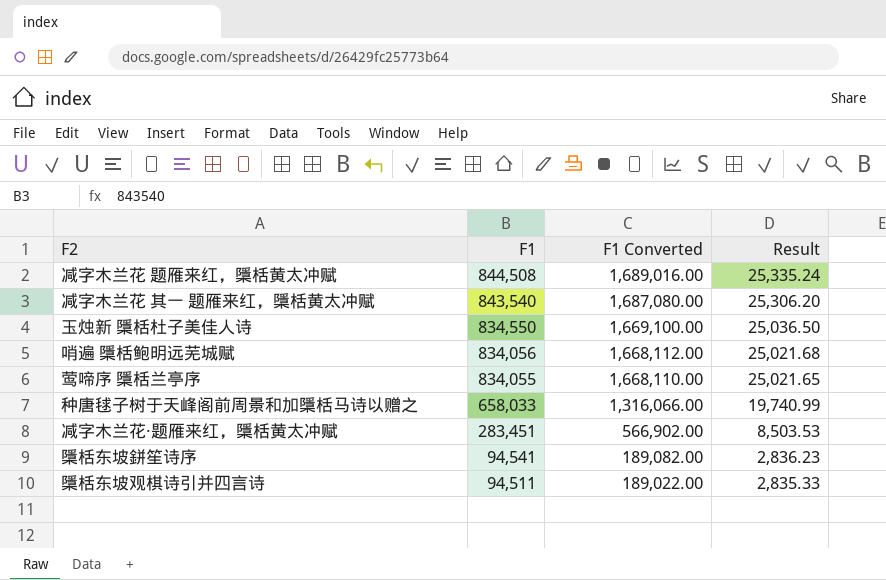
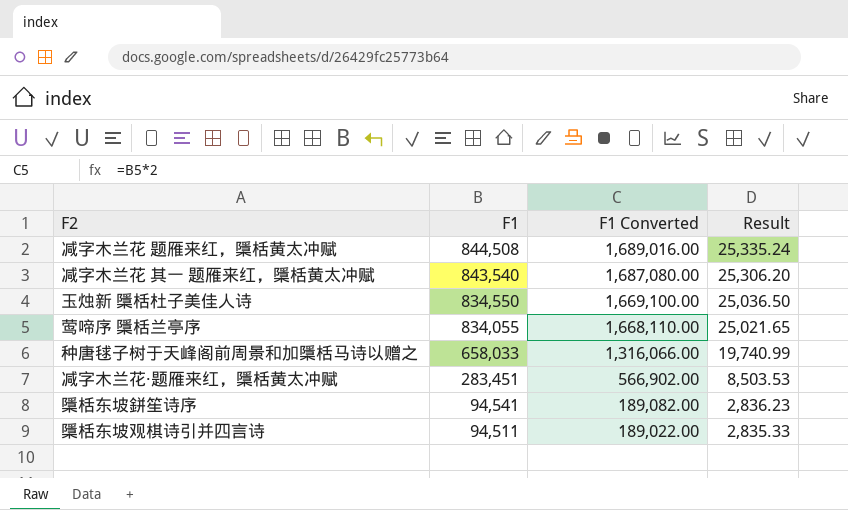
row 哨遍 檃栝鲍明远芜城赋: 834,056 | 1,668,112.00 | 25,021.68 -> none

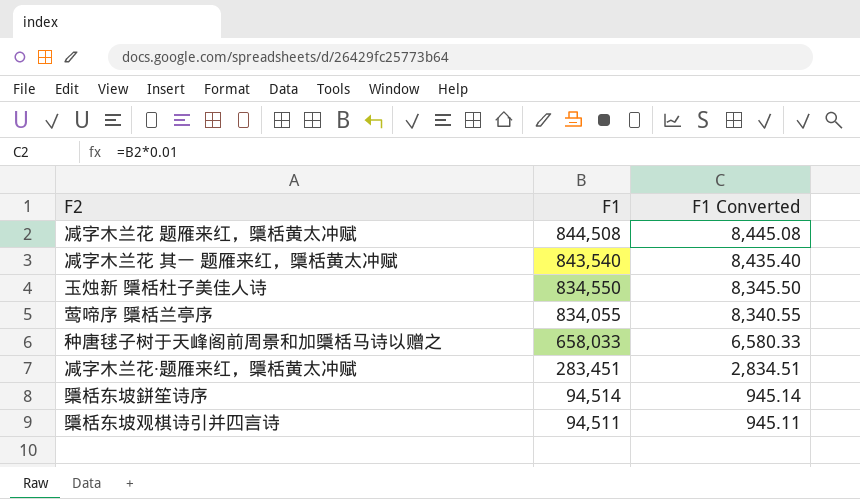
column Result | formula: [F1] * 0.03 -> none
column F1 Converted | formula: [F1] * 2 -> [F1] * 0.01
檃栝东坡鉼笙诗序 | F1: 94,541 -> 94,514

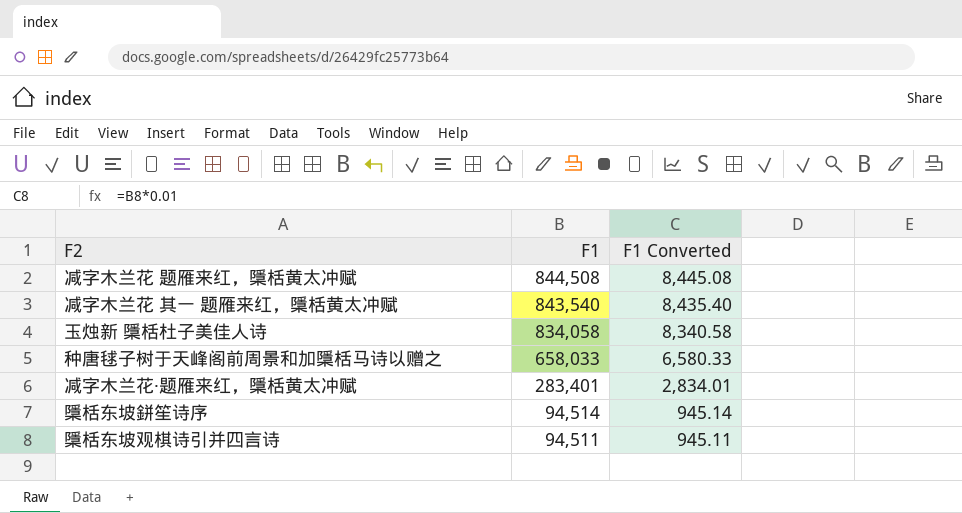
row 莺啼序 檃栝兰亭序: 834,055 | 8,340.55 -> none
玉烛新 檃栝杜子美佳人诗 | F1: 834,550 -> 834,058
玉烛新 檃栝杜子美佳人诗 | F1 Converted: 8,345.50 -> 8,340.58
减字木兰花·题雁来红，檃栝黄太冲赋 | F1: 283,451 -> 283,401
减字木兰花·题雁来红，檃栝黄太冲赋 | F1 Converted: 2,834.51 -> 2,834.01

